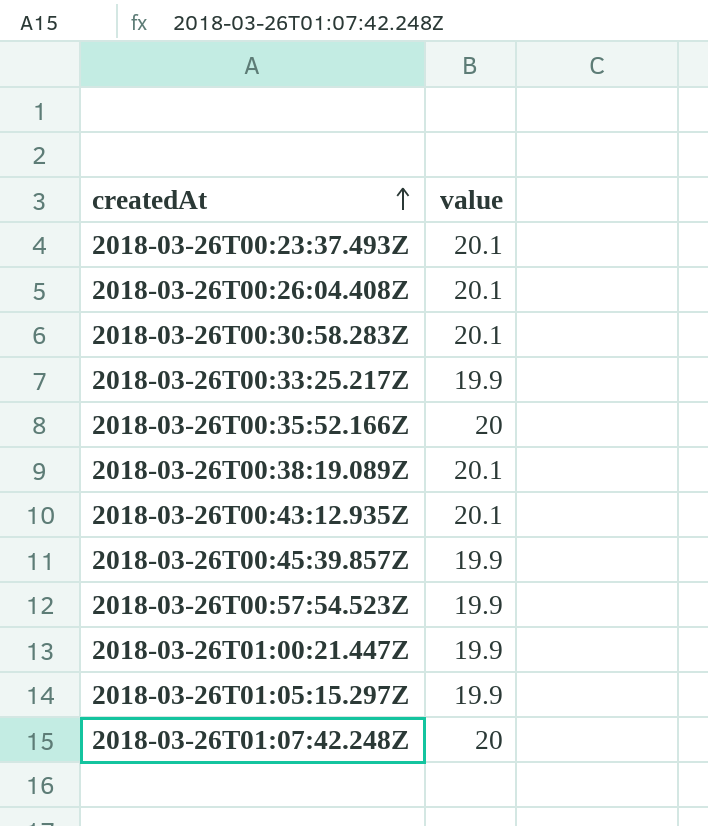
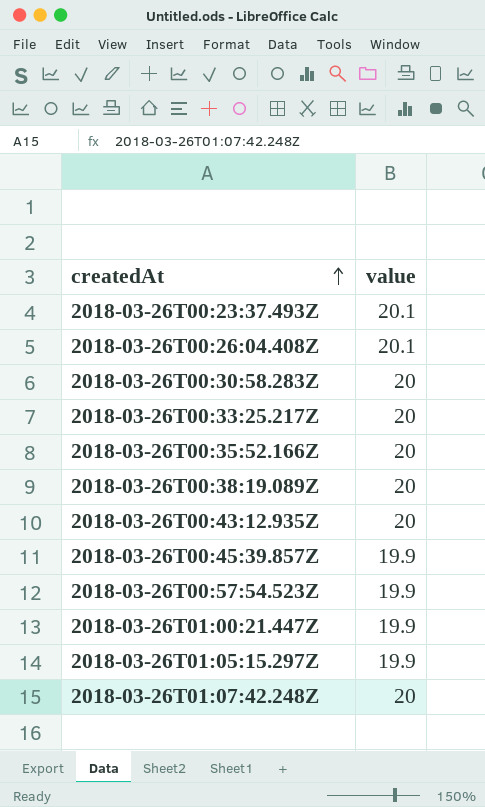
2018-03-26T00:30:58.283Z | value: 20.1 -> 20
2018-03-26T00:33:25.217Z | value: 19.9 -> 20
2018-03-26T00:38:19.089Z | value: 20.1 -> 20
2018-03-26T00:43:12.935Z | value: 20.1 -> 20

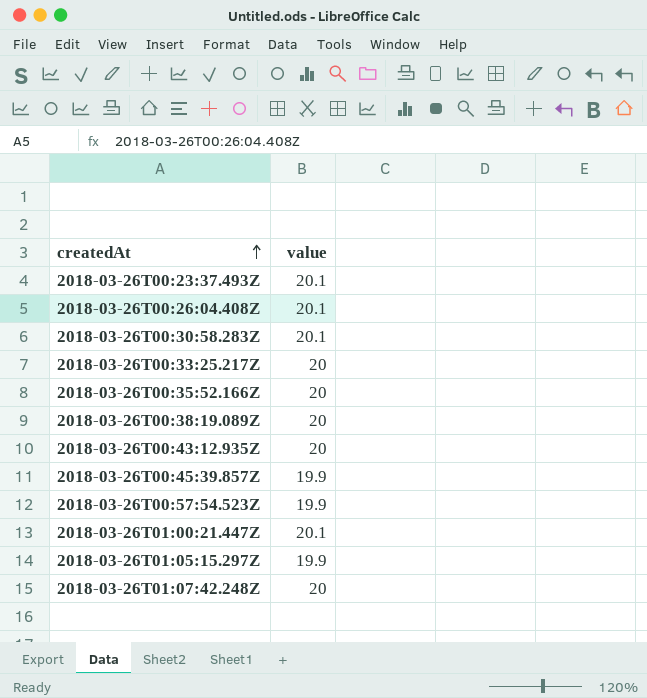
2018-03-26T00:30:58.283Z | value: 20 -> 20.1
2018-03-26T01:00:21.447Z | value: 19.9 -> 20.1

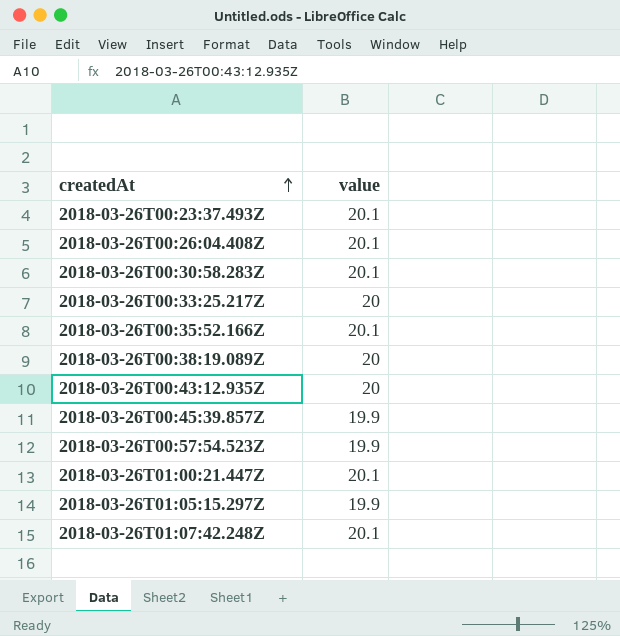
2018-03-26T00:35:52.166Z | value: 20 -> 20.1
2018-03-26T01:07:42.248Z | value: 20 -> 20.1

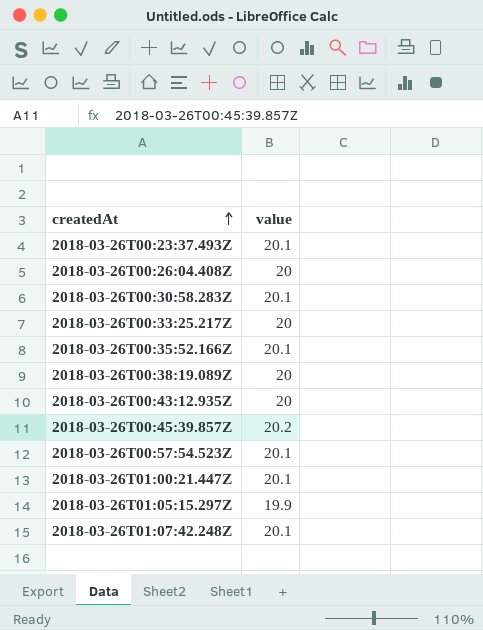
2018-03-26T00:26:04.408Z | value: 20.1 -> 20
2018-03-26T00:45:39.857Z | value: 19.9 -> 20.2
2018-03-26T00:57:54.523Z | value: 19.9 -> 20.1

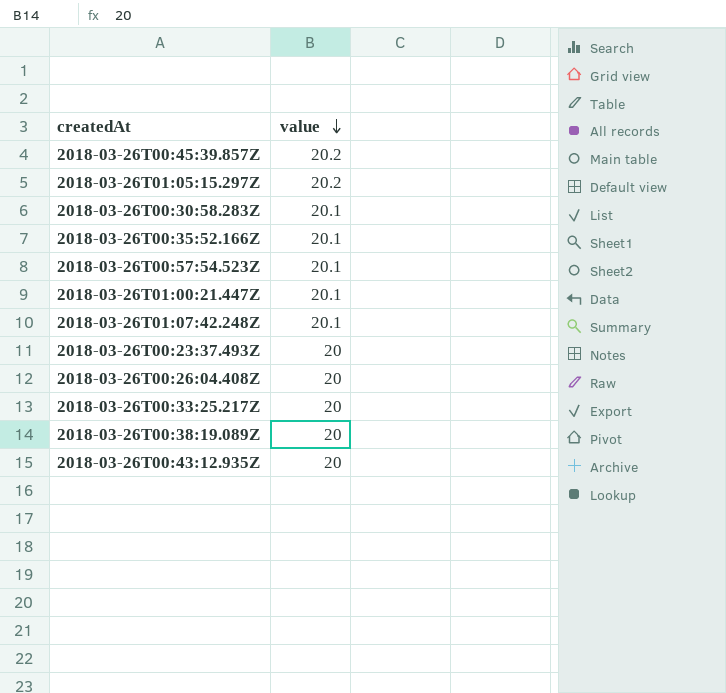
row order: createdAt ascending -> value descending
2018-03-26T01:05:15.297Z | value: 19.9 -> 20.2
2018-03-26T00:23:37.493Z | value: 20.1 -> 20

